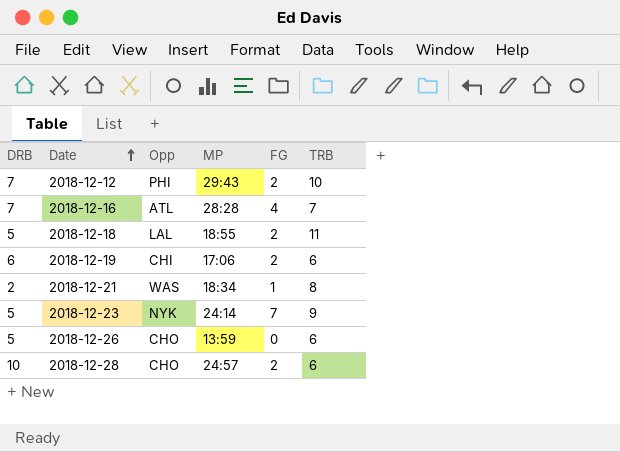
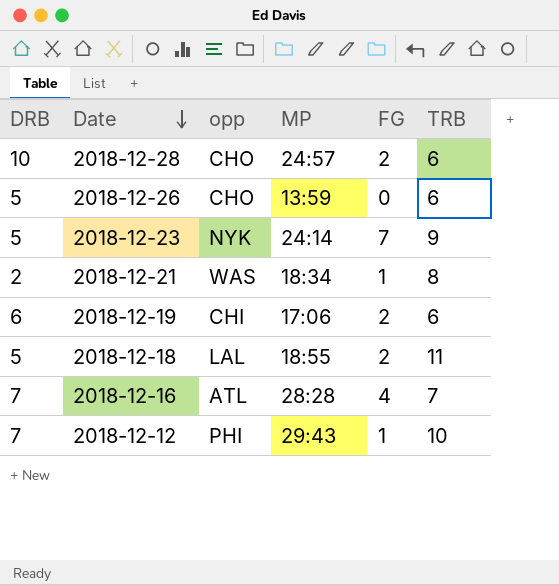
row order: Date ascending -> Date descending
column name: Opp -> opp
2018-12-12 | FG: 2 -> 1

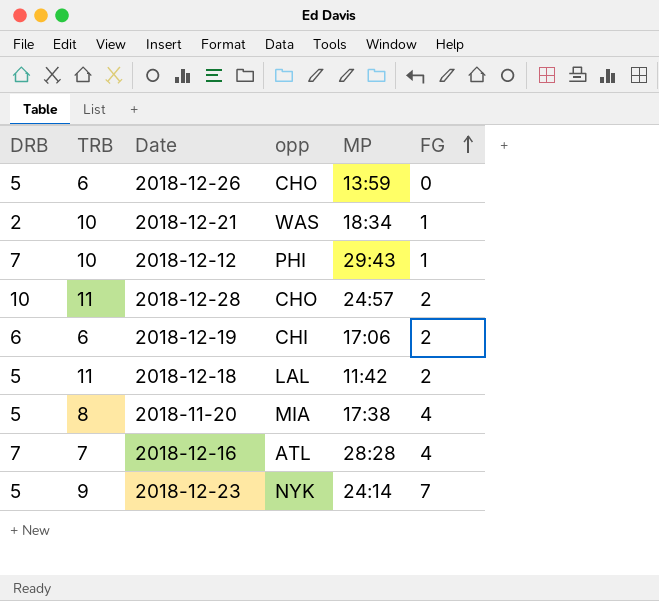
row order: Date descending -> FG ascending
column TRB | position: 6 -> 2
2018-12-21 | TRB: 8 -> 10
2018-12-28 | TRB: 6 -> 11
2018-12-18 | MP: 18:55 -> 11:42
row 2018-11-20: none -> 5 | 8 | MIA | 17:38 | 4

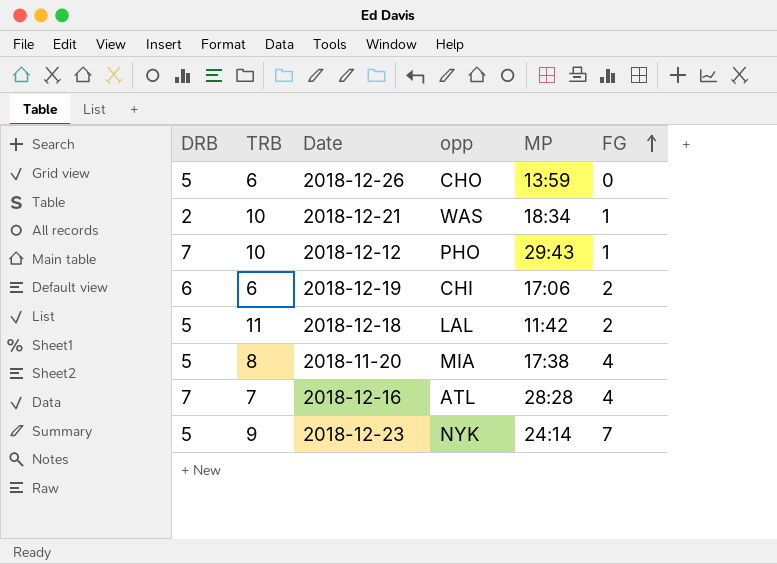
row 2018-12-28: 10 | 11 | CHO | 24:57 | 2 -> none
2018-12-12 | opp: PHI -> PHO

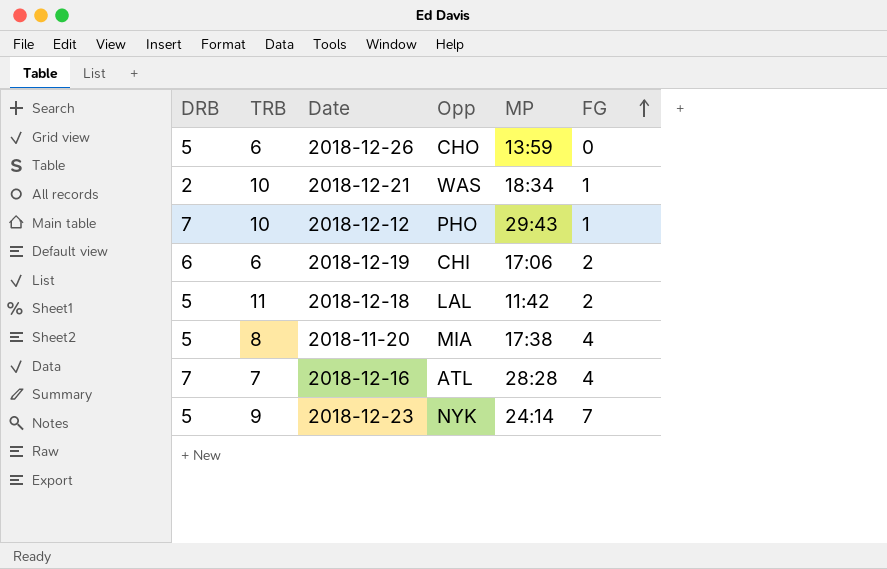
column name: opp -> Opp

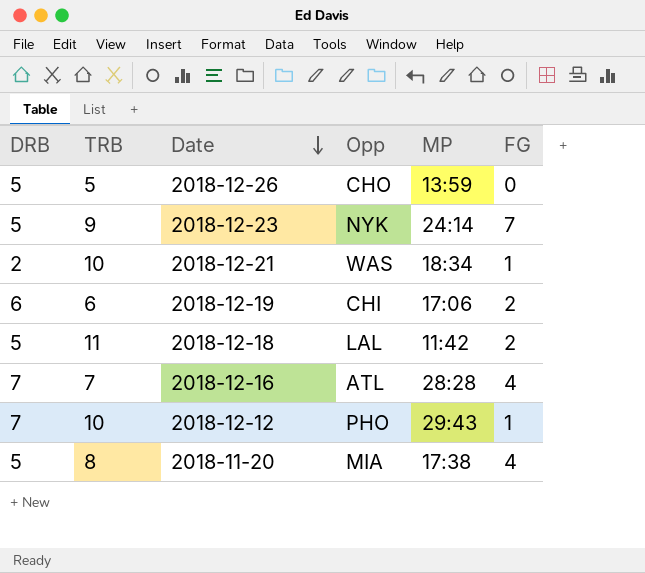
row order: FG ascending -> Date descending
2018-12-26 | TRB: 6 -> 5

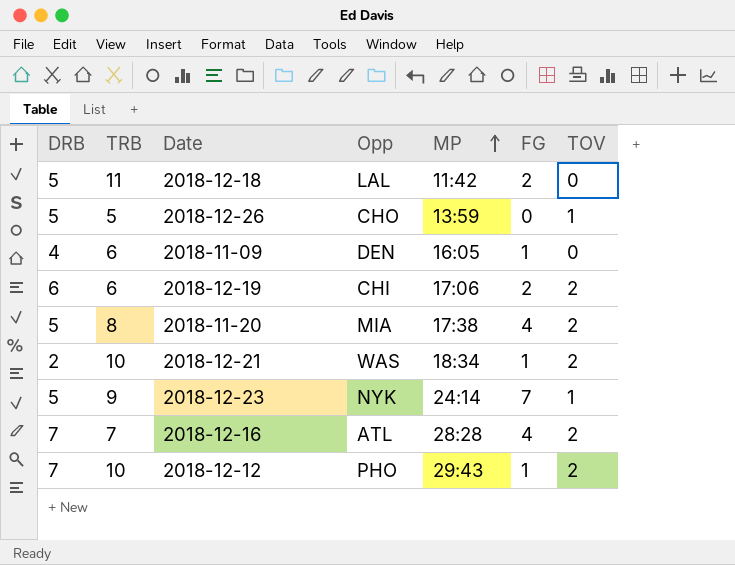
row order: Date descending -> MP ascending
column TOV | position: none -> 7
row 2018-11-09: none -> 4 | 6 | DEN | 16:05 | 1 | 0

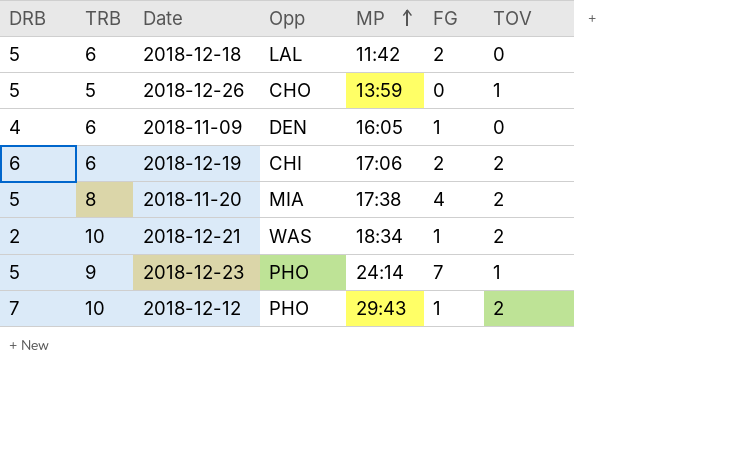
row 2018-12-16: 7 | 7 | ATL | 28:28 | 4 | 2 -> none
2018-12-18 | TRB: 11 -> 6
2018-12-23 | Opp: NYK -> PHO

